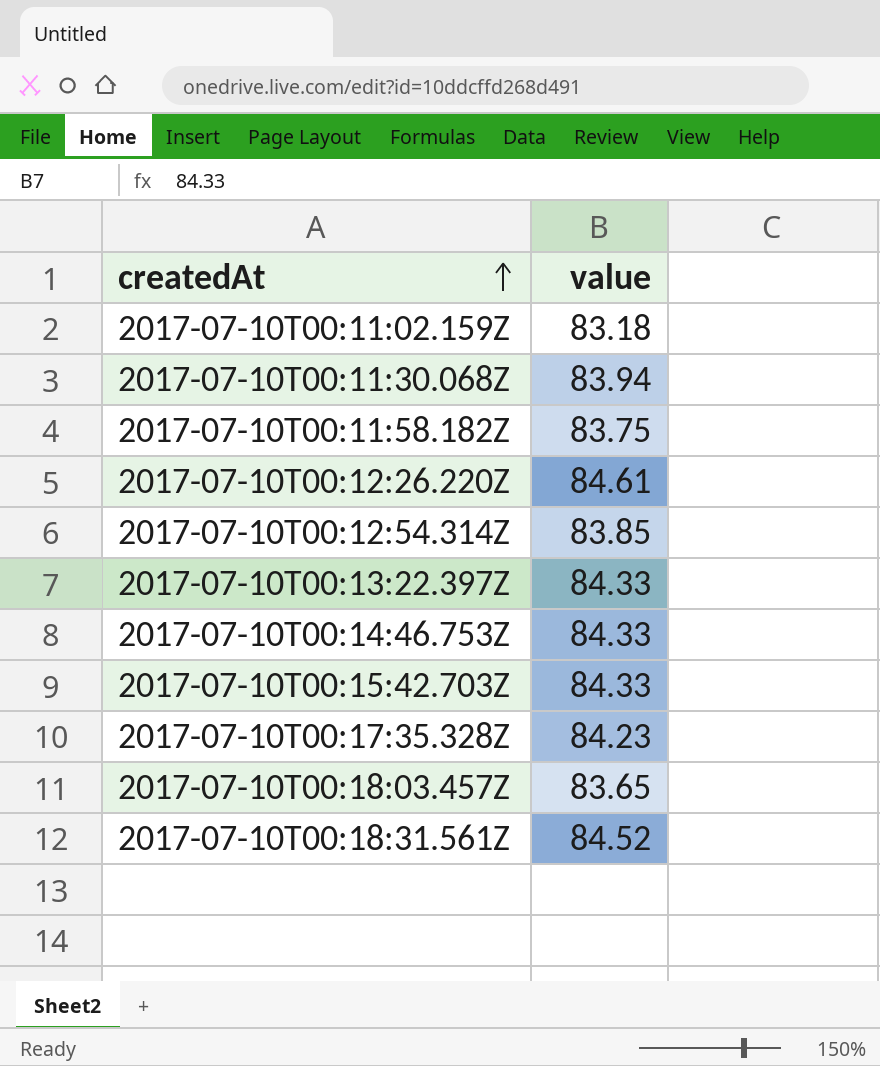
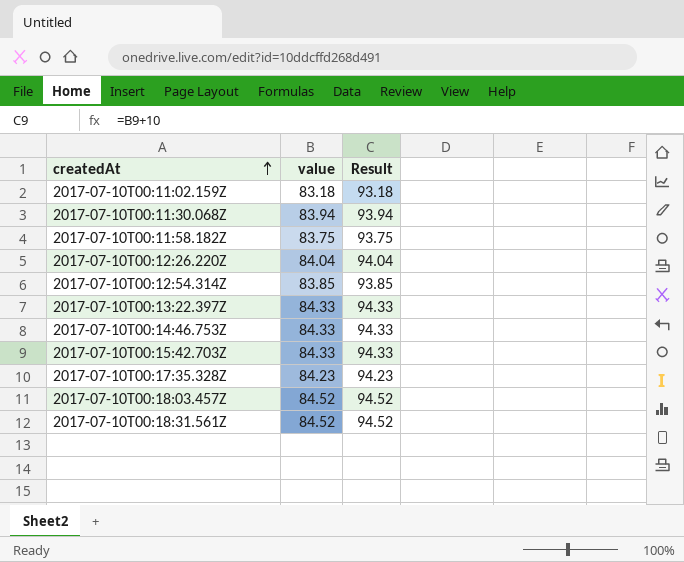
column Result | formula: none -> [value] + 10
2017-07-10T00:12:26.220Z | value: 84.61 -> 84.04
2017-07-10T00:18:03.457Z | value: 83.65 -> 84.52

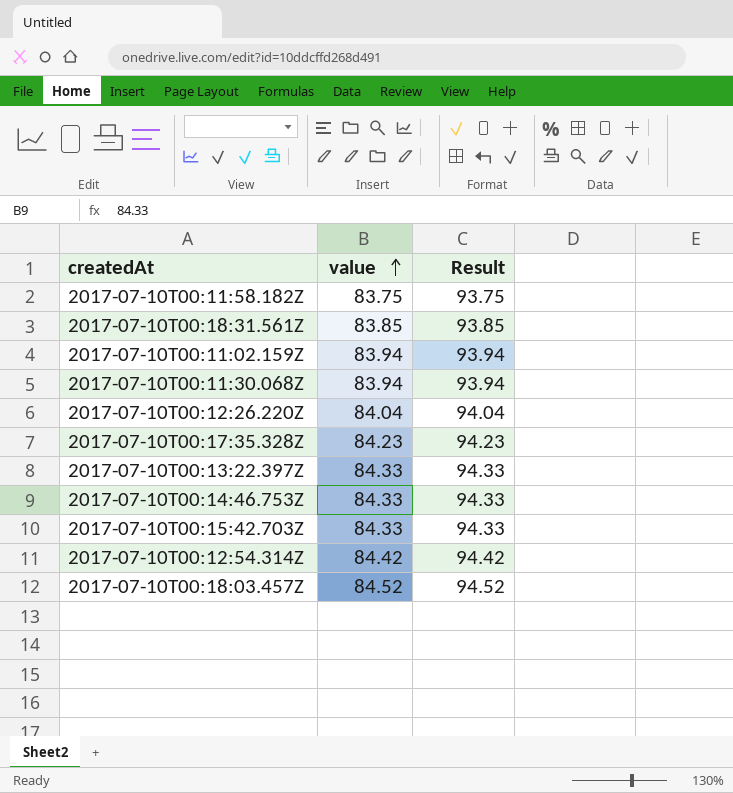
row order: createdAt ascending -> value ascending
2017-07-10T00:18:31.561Z | value: 84.52 -> 83.85
2017-07-10T00:18:31.561Z | Result: 94.52 -> 93.85
2017-07-10T00:11:02.159Z | value: 83.18 -> 83.94
2017-07-10T00:11:02.159Z | Result: 93.18 -> 93.94
2017-07-10T00:12:54.314Z | value: 83.85 -> 84.42
2017-07-10T00:12:54.314Z | Result: 93.85 -> 94.42

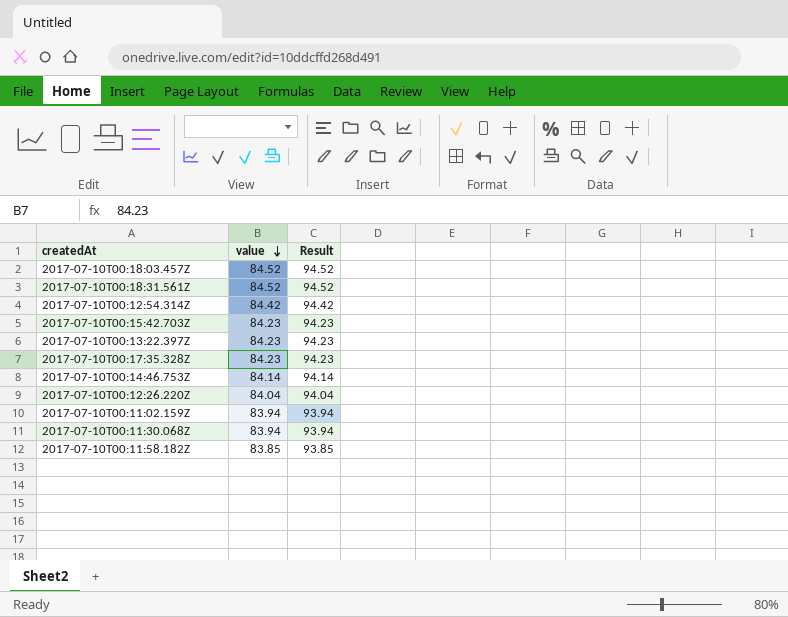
row order: value ascending -> value descending
2017-07-10T00:18:31.561Z | value: 83.85 -> 84.52
2017-07-10T00:18:31.561Z | Result: 93.85 -> 94.52
2017-07-10T00:15:42.703Z | value: 84.33 -> 84.23
2017-07-10T00:15:42.703Z | Result: 94.33 -> 94.23
2017-07-10T00:13:22.397Z | value: 84.33 -> 84.23
2017-07-10T00:13:22.397Z | Result: 94.33 -> 94.23
2017-07-10T00:14:46.753Z | value: 84.33 -> 84.14
2017-07-10T00:14:46.753Z | Result: 94.33 -> 94.14
2017-07-10T00:11:58.182Z | value: 83.75 -> 83.85
2017-07-10T00:11:58.182Z | Result: 93.75 -> 93.85

